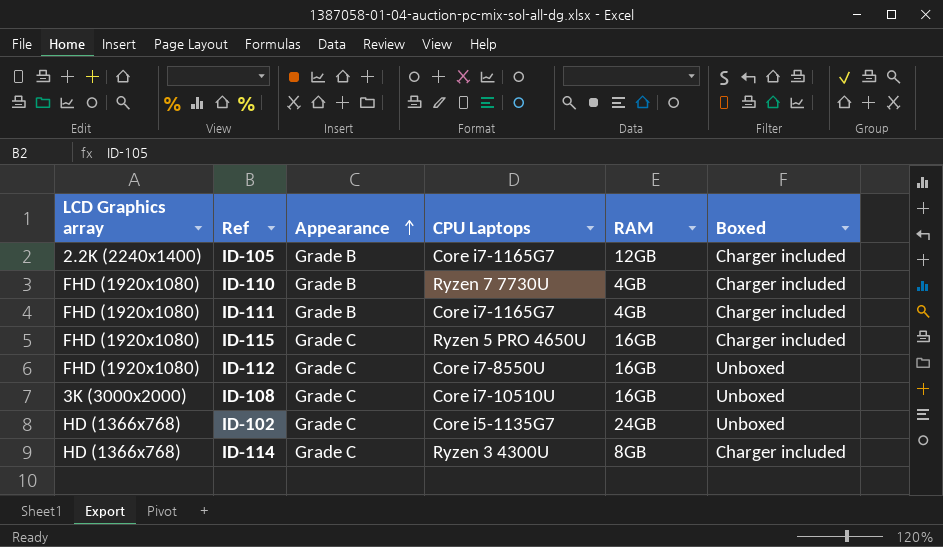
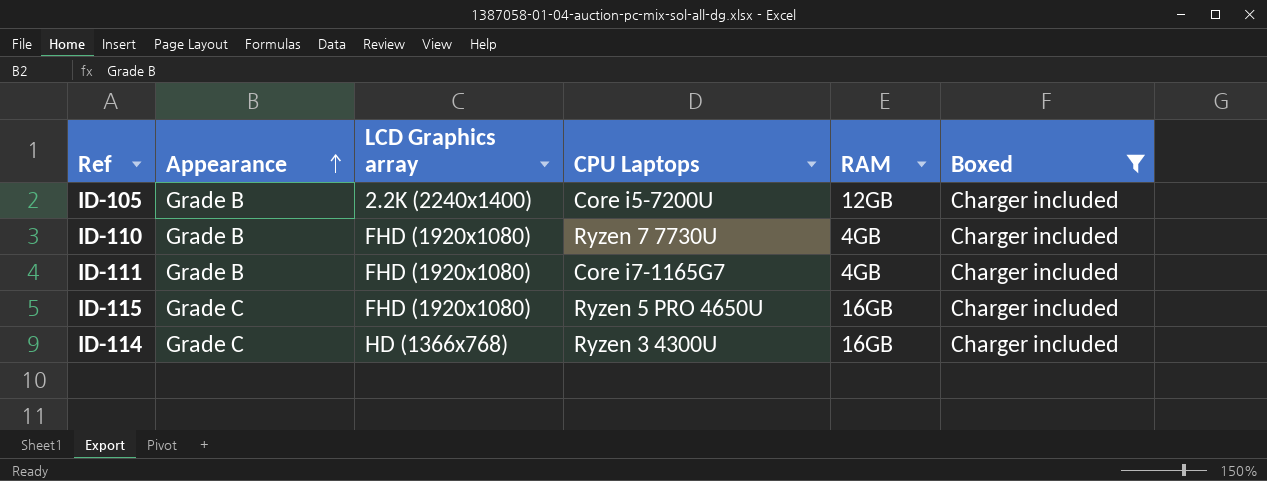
filter: none -> Boxed = Charger included
column LCD Graphics array | position: 1 -> 3
ID-105 | CPU Laptops: Core i7-1165G7 -> Core i5-7200U
ID-114 | RAM: 8GB -> 16GB

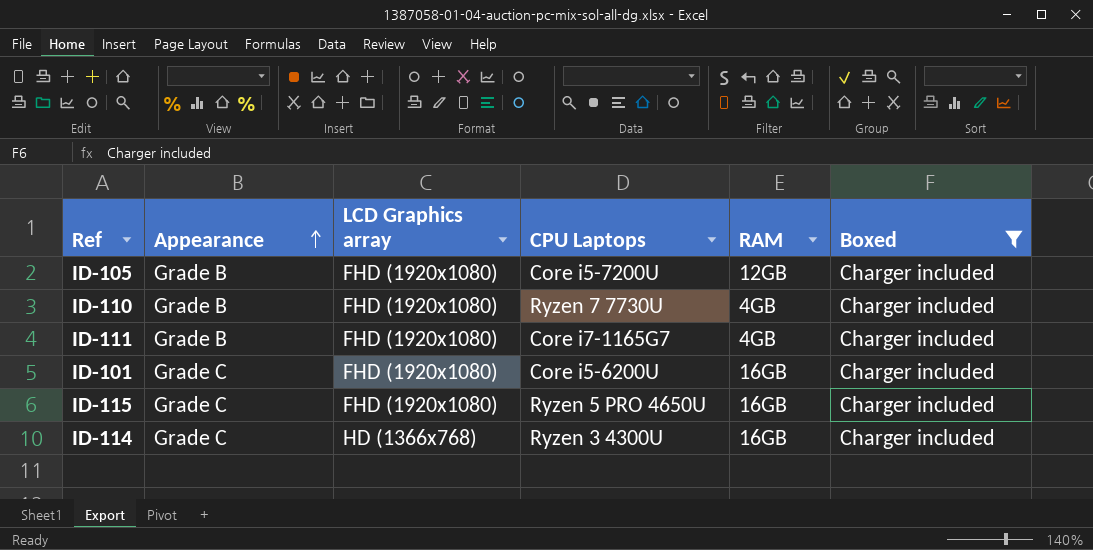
ID-105 | LCD Graphics array: 2.2K (2240x1400) -> FHD (1920x1080)
row ID-101: none -> Grade C | FHD (1920x1080) | Core i5-6200U | 16GB | Charger included

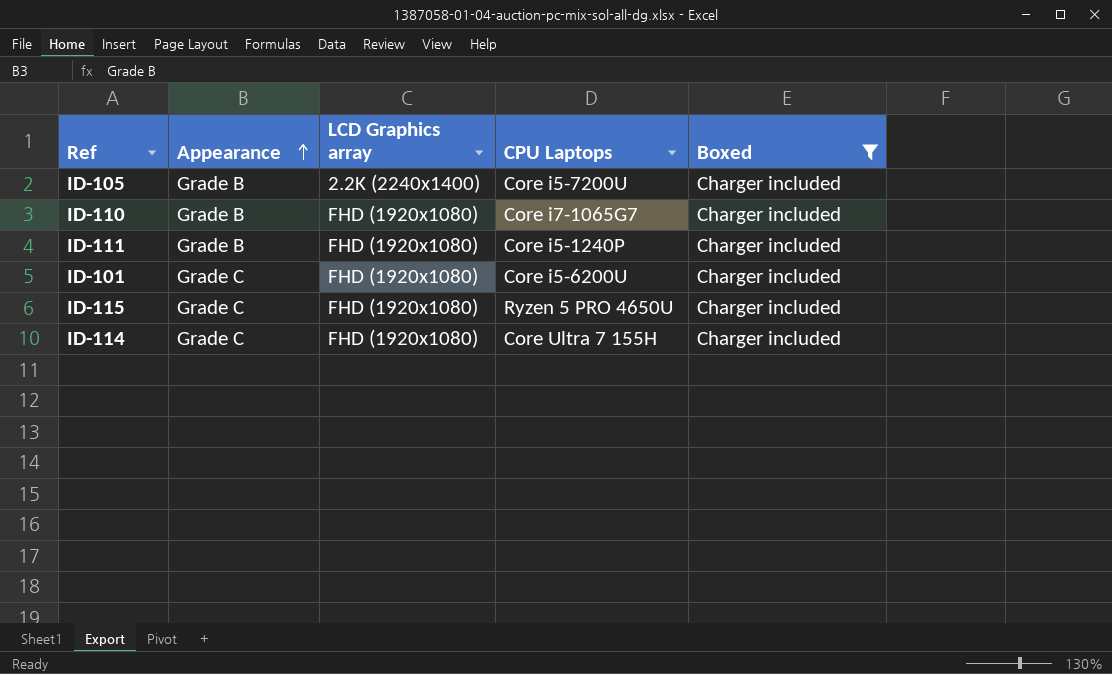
column RAM | position: 5 -> none
ID-105 | LCD Graphics array: FHD (1920x1080) -> 2.2K (2240x1400)
ID-110 | CPU Laptops: Ryzen 7 7730U -> Core i7-1065G7
ID-111 | CPU Laptops: Core i7-1165G7 -> Core i5-1240P
ID-114 | LCD Graphics array: HD (1366x768) -> FHD (1920x1080)
ID-114 | CPU Laptops: Ryzen 3 4300U -> Core Ultra 7 155H

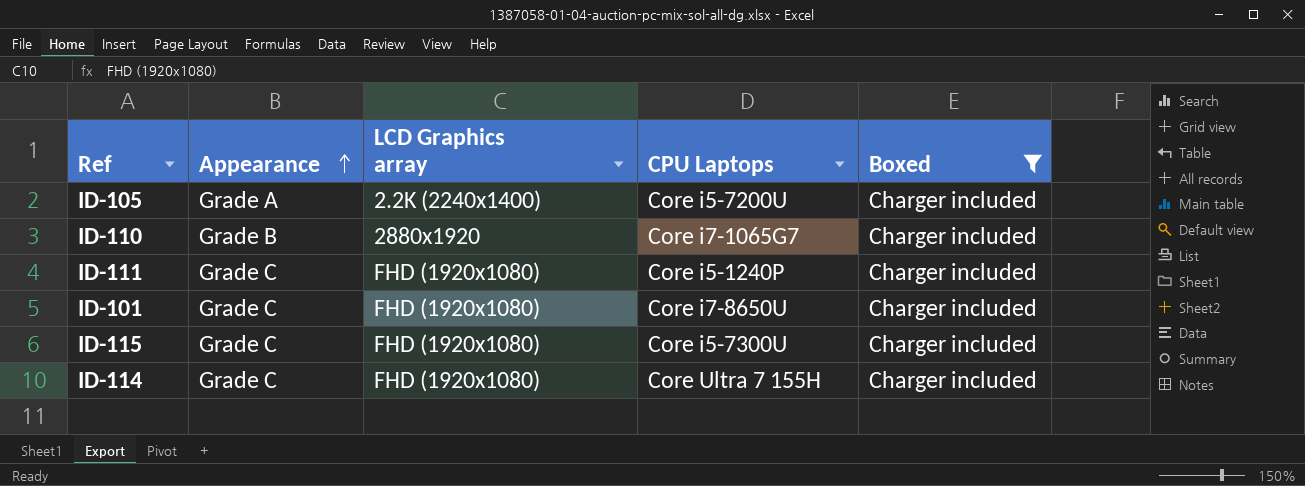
ID-105 | Appearance: Grade B -> Grade A
ID-110 | LCD Graphics array: FHD (1920x1080) -> 2880x1920
ID-111 | Appearance: Grade B -> Grade C
ID-101 | CPU Laptops: Core i5-6200U -> Core i7-8650U
ID-115 | CPU Laptops: Ryzen 5 PRO 4650U -> Core i5-7300U

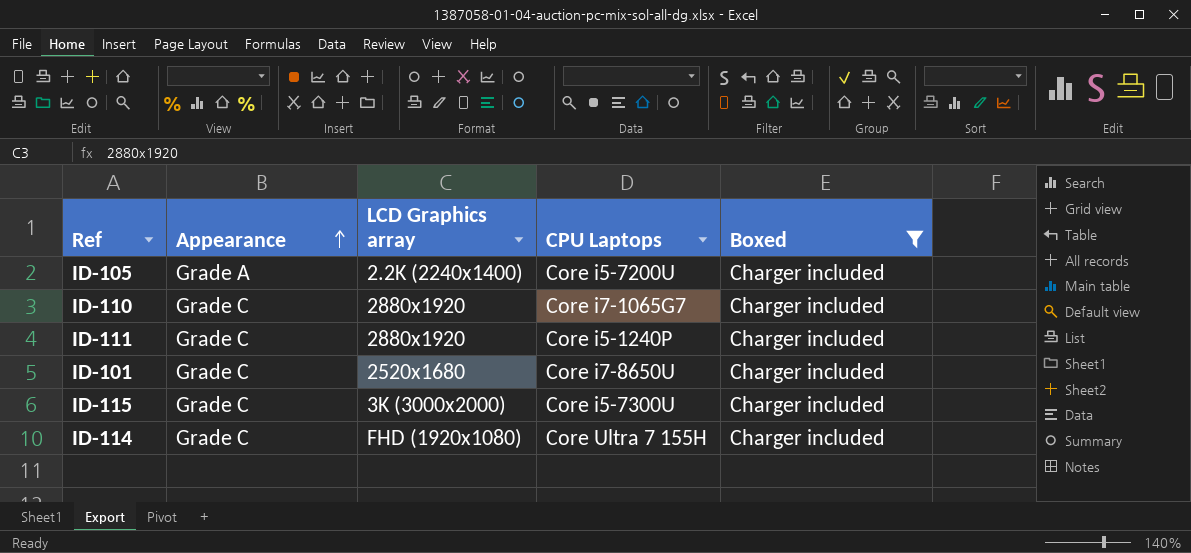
ID-110 | Appearance: Grade B -> Grade C
ID-111 | LCD Graphics array: FHD (1920x1080) -> 2880x1920
ID-101 | LCD Graphics array: FHD (1920x1080) -> 2520x1680
ID-115 | LCD Graphics array: FHD (1920x1080) -> 3K (3000x2000)

